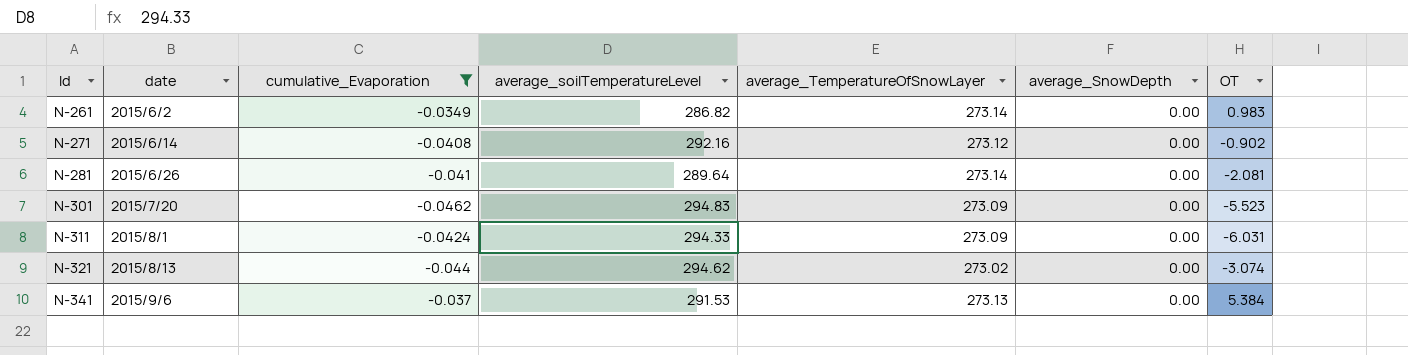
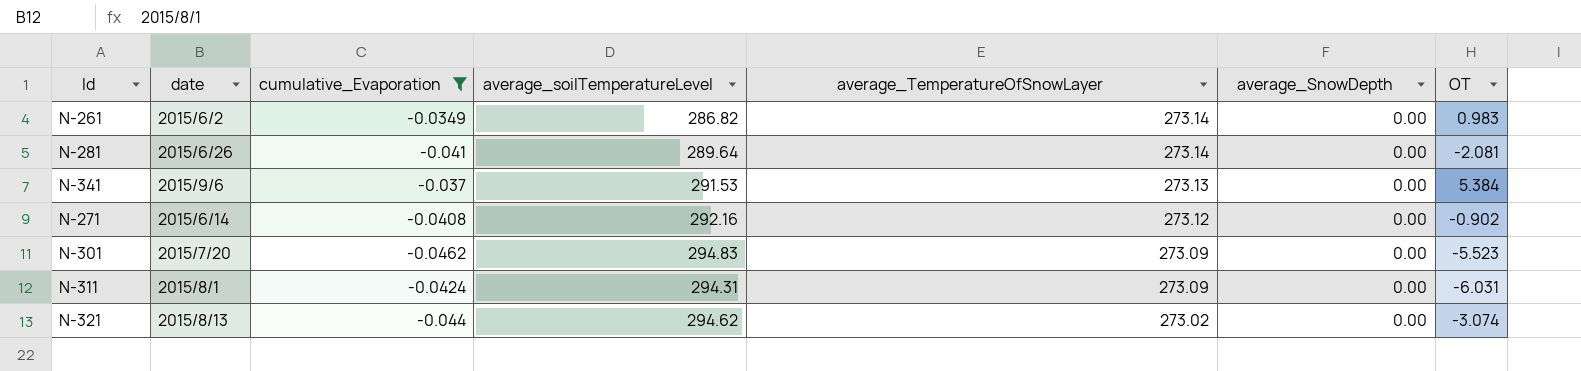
row order: Id ascending -> average_TemperatureOfSnowLayer descending
N-311 | average_soilTemperatureLevel: 294.33 -> 294.31

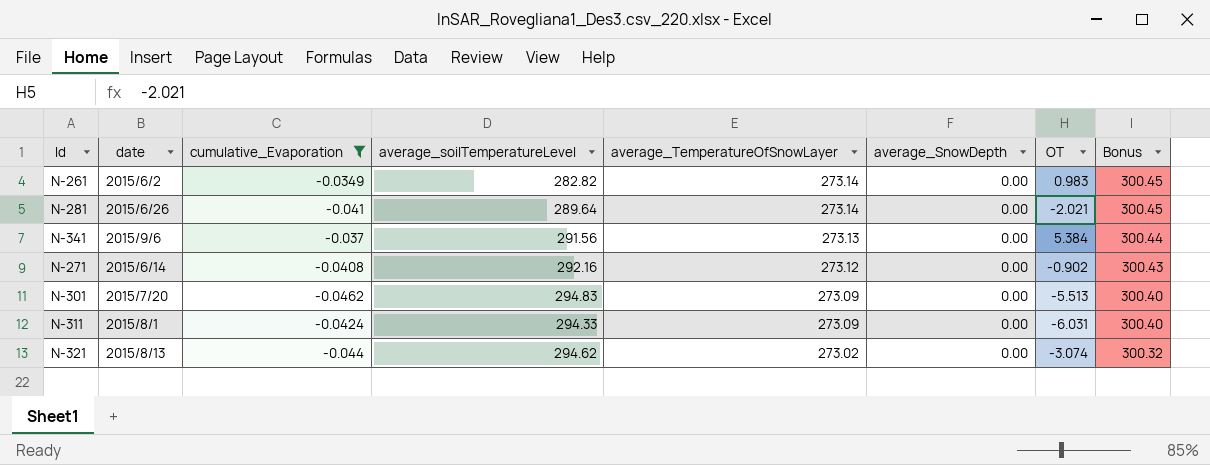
column Bonus | formula: none -> [average_TemperatureOfSnowLayer] * 1.1
N-261 | average_soilTemperatureLevel: 286.82 -> 282.82
N-281 | OT: -2.081 -> -2.021
N-341 | average_soilTemperatureLevel: 291.53 -> 291.56
N-301 | OT: -5.523 -> -5.513
N-311 | average_soilTemperatureLevel: 294.31 -> 294.33

